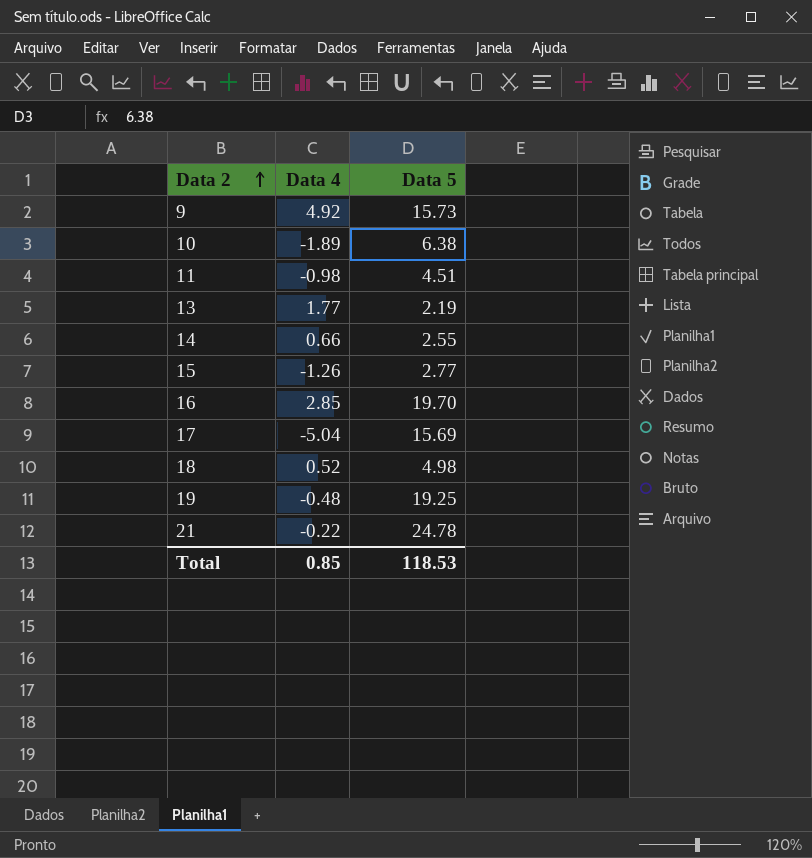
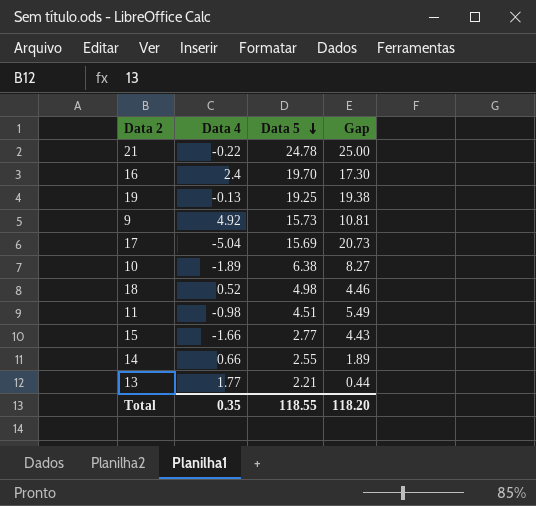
row order: Data 2 ascending -> Data 5 descending
column Gap | formula: none -> [Data 5] - [Data 4]
16 | Data 4: 2.85 -> 2.4
19 | Data 4: -0.48 -> -0.13
15 | Data 4: -1.26 -> -1.66
13 | Data 5: 2.19 -> 2.21
Total | Data 4: 0.85 -> 0.35
Total | Data 5: 118.53 -> 118.55

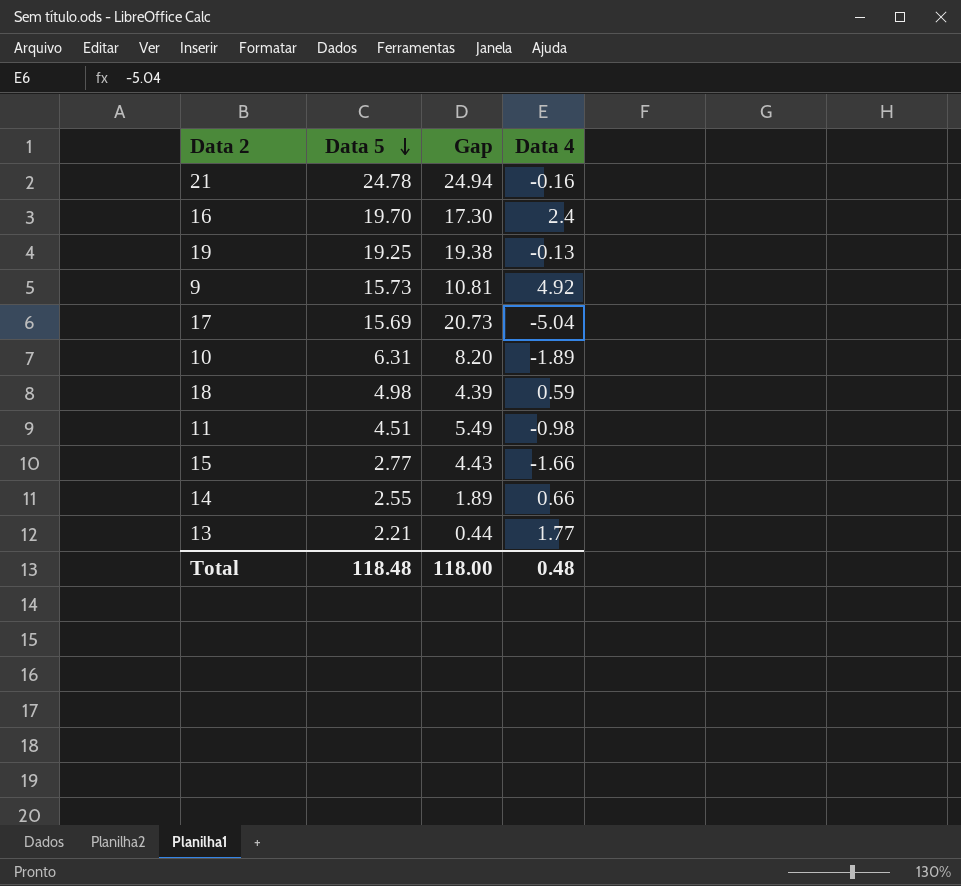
column Data 4 | position: 2 -> 4
21 | Gap: 25.00 -> 24.94
21 | Data 4: -0.22 -> -0.16
10 | Data 5: 6.38 -> 6.31
10 | Gap: 8.27 -> 8.20
18 | Gap: 4.46 -> 4.39
18 | Data 4: 0.52 -> 0.59
Total | Data 5: 118.55 -> 118.48
Total | Gap: 118.20 -> 118.00
Total | Data 4: 0.35 -> 0.48

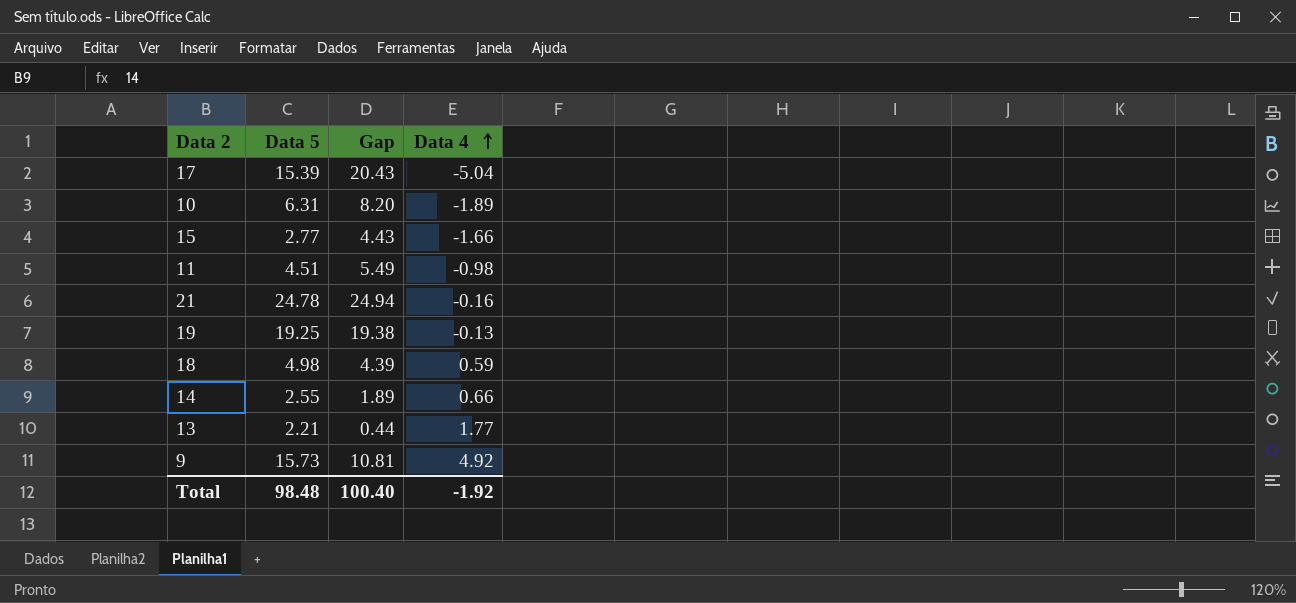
row order: Data 5 descending -> Data 4 ascending
row 16: 19.70 | 17.30 | 2.4 -> none
17 | Data 5: 15.69 -> 15.39
17 | Gap: 20.73 -> 20.43
Total | Data 5: 118.48 -> 98.48
Total | Gap: 118.00 -> 100.40
Total | Data 4: 0.48 -> -1.92

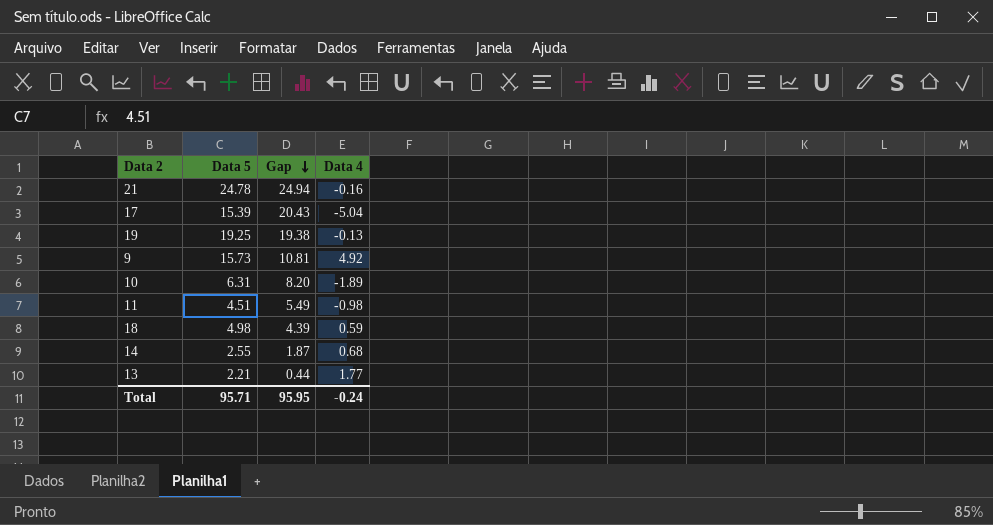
row order: Data 4 ascending -> Gap descending
row 15: 2.77 | 4.43 | -1.66 -> none
14 | Gap: 1.89 -> 1.87
14 | Data 4: 0.66 -> 0.68
Total | Data 5: 98.48 -> 95.71
Total | Gap: 100.40 -> 95.95
Total | Data 4: -1.92 -> -0.24

